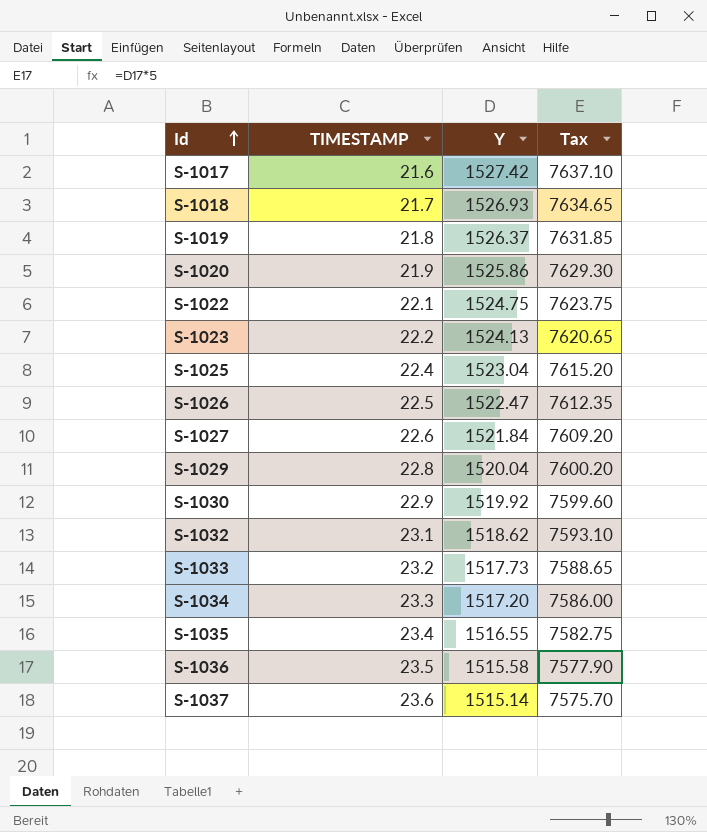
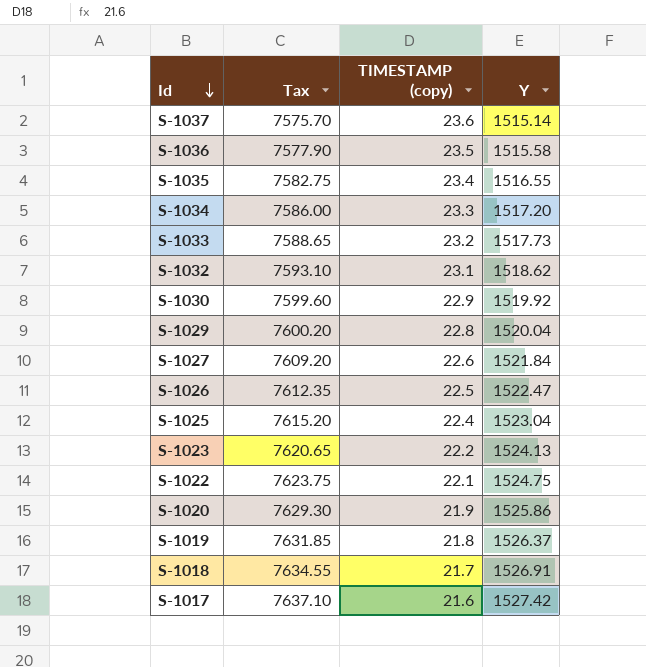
row order: Id ascending -> Id descending
column Tax | position: 4 -> 2
column name: TIMESTAMP -> TIMESTAMP (copy)
S-1018 | Tax: 7634.65 -> 7634.55
S-1018 | Y: 1526.93 -> 1526.91

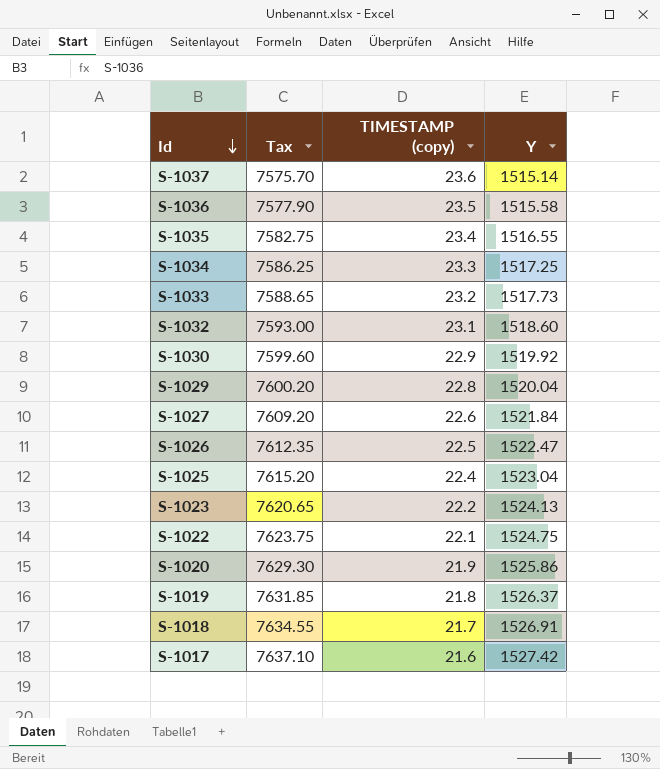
S-1034 | Tax: 7586.00 -> 7586.25
S-1034 | Y: 1517.20 -> 1517.25
S-1032 | Tax: 7593.10 -> 7593.00
S-1032 | Y: 1518.62 -> 1518.60

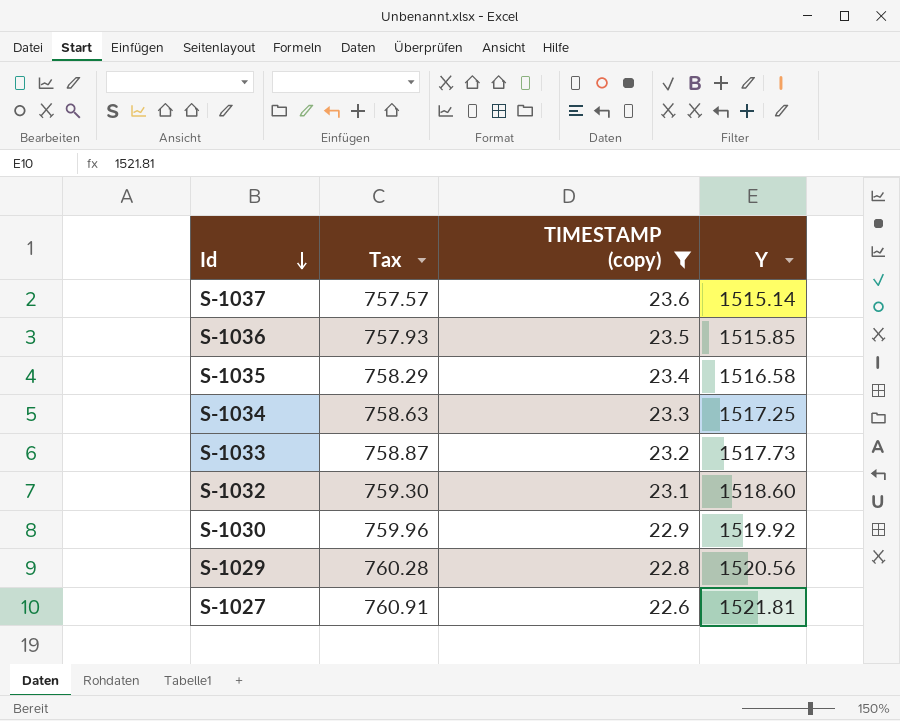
filter: none -> TIMESTAMP (copy) >= 22.6
column Tax | formula: [Y] * 5 -> [Y] * 0.5
S-1036 | Y: 1515.58 -> 1515.85
S-1035 | Y: 1516.55 -> 1516.58
S-1029 | Y: 1520.04 -> 1520.56
S-1027 | Y: 1521.84 -> 1521.81

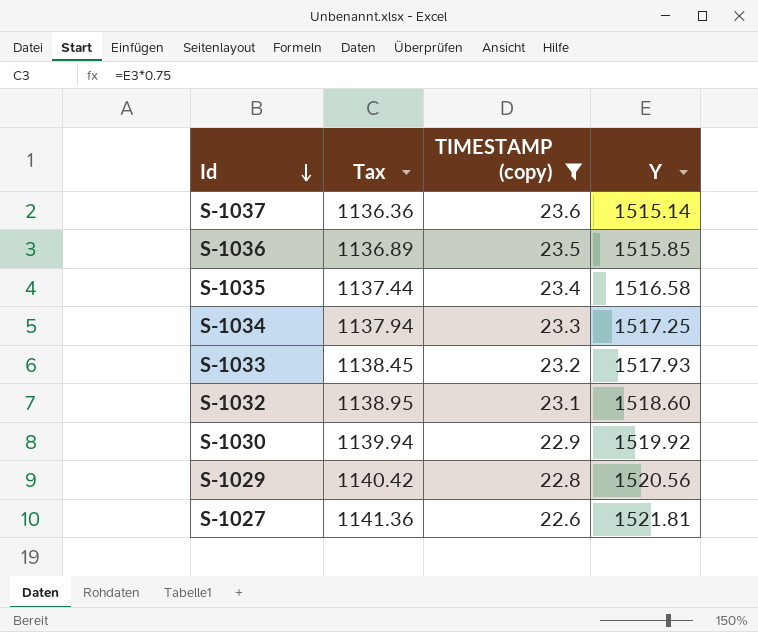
column Tax | formula: [Y] * 0.5 -> [Y] * 0.75
S-1033 | Y: 1517.73 -> 1517.93

